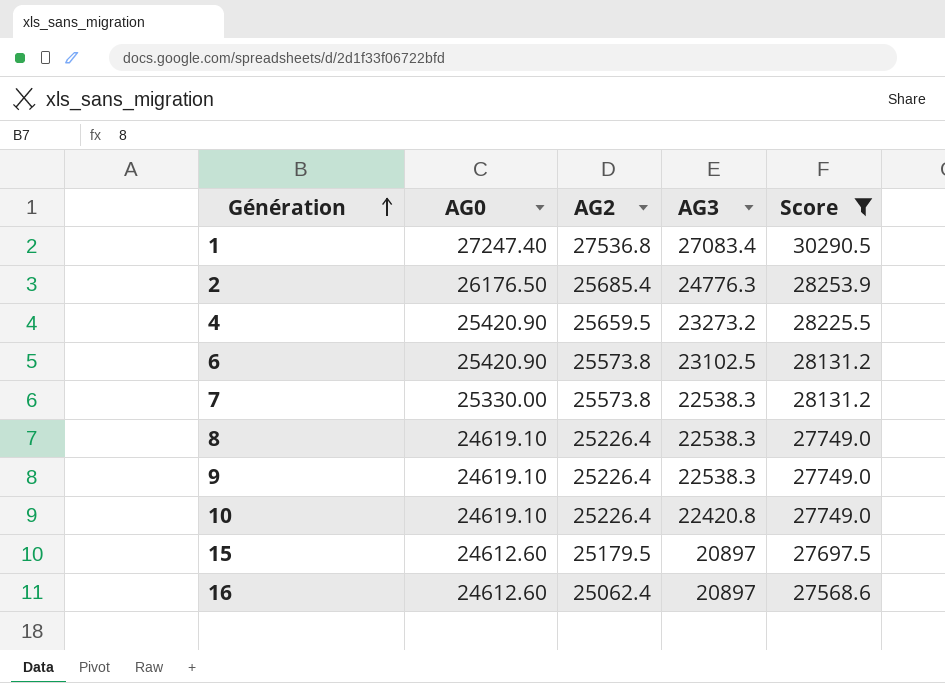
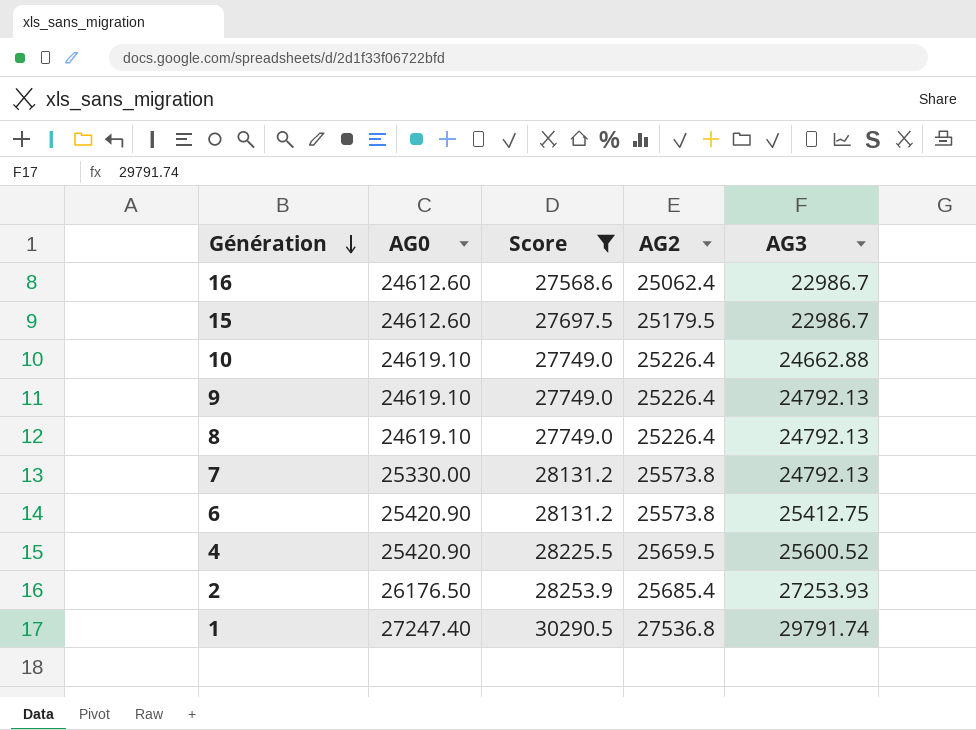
row order: Génération ascending -> Génération descending
column Score | position: 5 -> 3
16 | AG3: 20897 -> 22986.7
15 | AG3: 20897 -> 22986.7
10 | AG3: 22420.8 -> 24662.88
9 | AG3: 22538.3 -> 24792.13
8 | AG3: 22538.3 -> 24792.13
7 | AG3: 22538.3 -> 24792.13
6 | AG3: 23102.5 -> 25412.75
4 | AG3: 23273.2 -> 25600.52
2 | AG3: 24776.3 -> 27253.93
1 | AG3: 27083.4 -> 29791.74

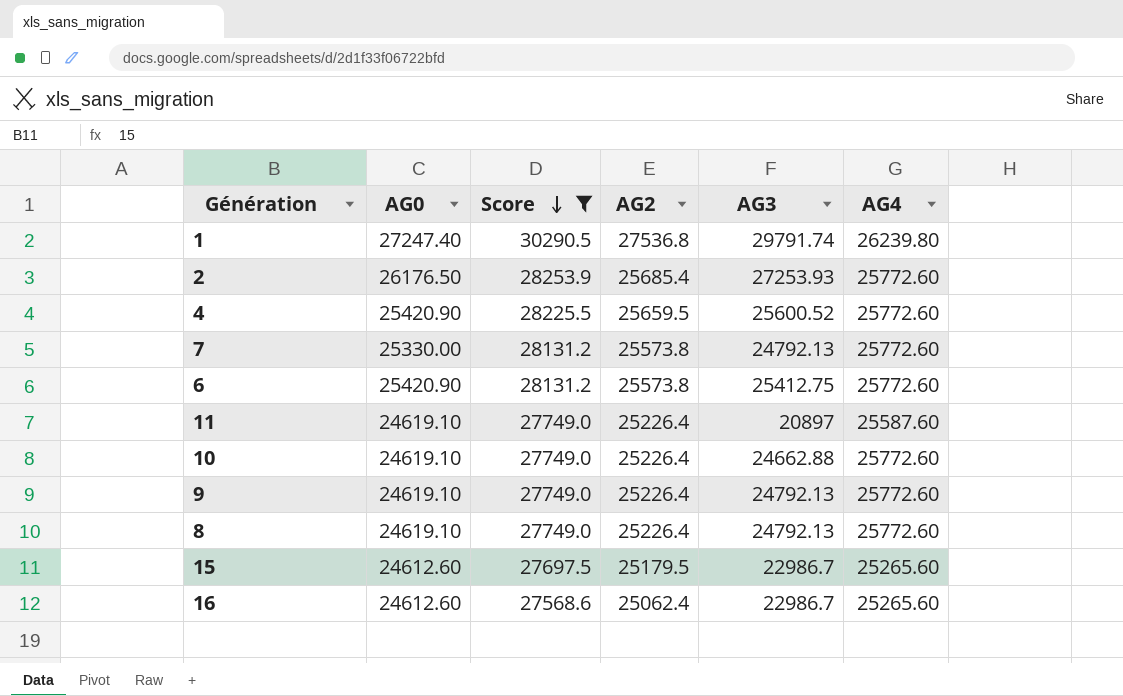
row order: Génération descending -> Score descending
column AG4 | position: none -> 6
row 11: none -> 24619.10 | 27749.0 | 25226.4 | 20897 | 25587.60

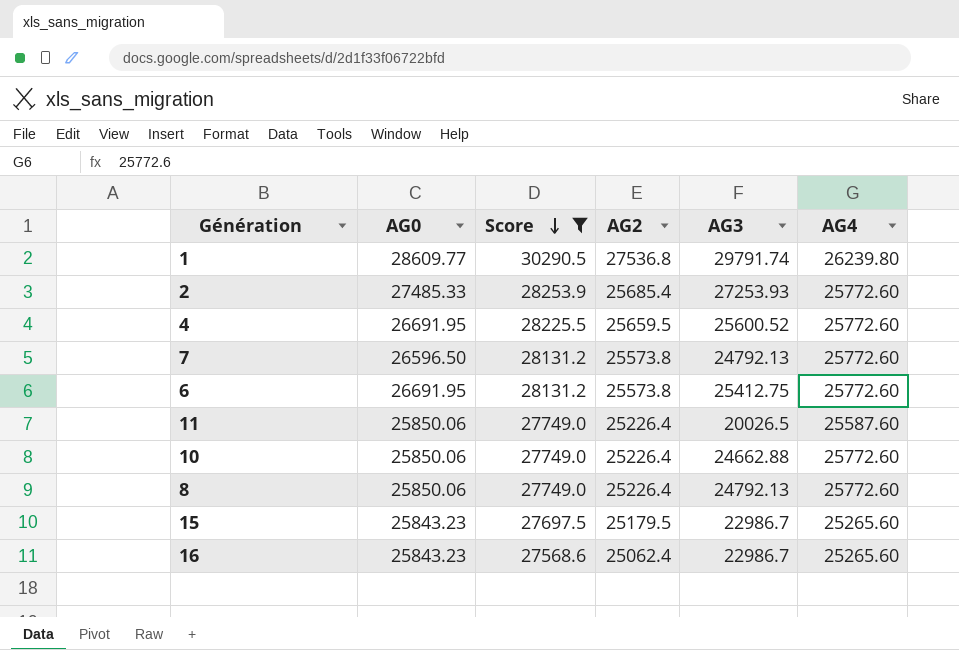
row 9: 24619.10 | 27749.0 | 25226.4 | 24792.13 | 25772.60 -> none
1 | AG0: 27247.40 -> 28609.77
2 | AG0: 26176.50 -> 27485.33
4 | AG0: 25420.90 -> 26691.95
7 | AG0: 25330.00 -> 26596.50
6 | AG0: 25420.90 -> 26691.95
11 | AG0: 24619.10 -> 25850.06
11 | AG3: 20897 -> 20026.5
10 | AG0: 24619.10 -> 25850.06
8 | AG0: 24619.10 -> 25850.06
15 | AG0: 24612.60 -> 25843.23
16 | AG0: 24612.60 -> 25843.23

